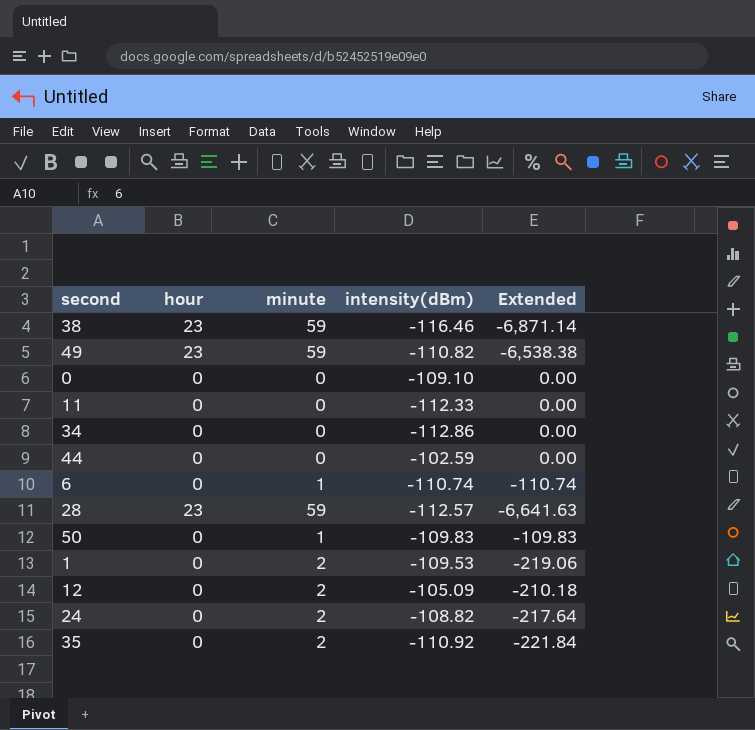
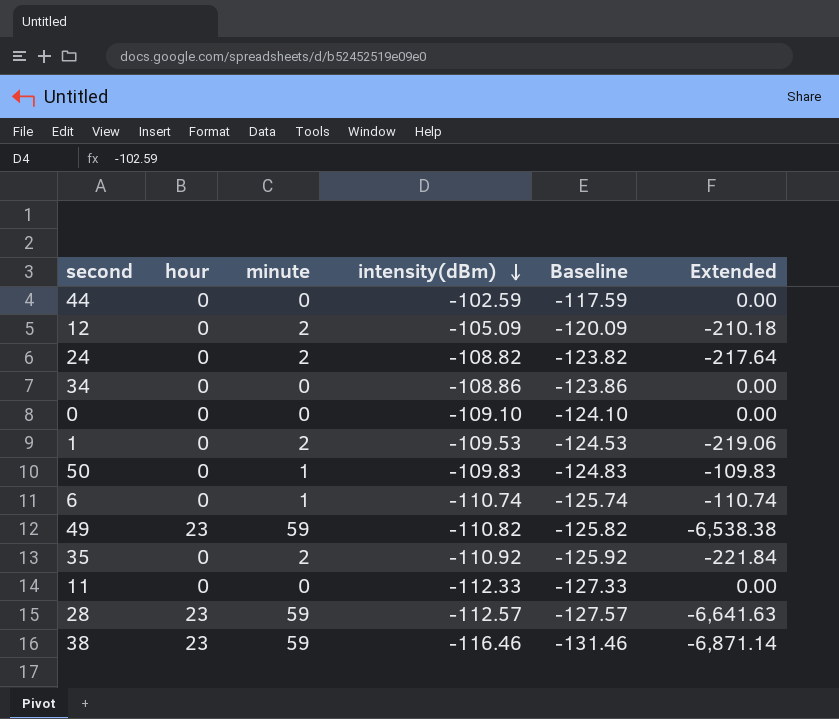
row order: none -> intensity(dBm) descending
column Baseline | formula: none -> [intensity(dBm)] - 15
34 | intensity(dBm): -112.86 -> -108.86

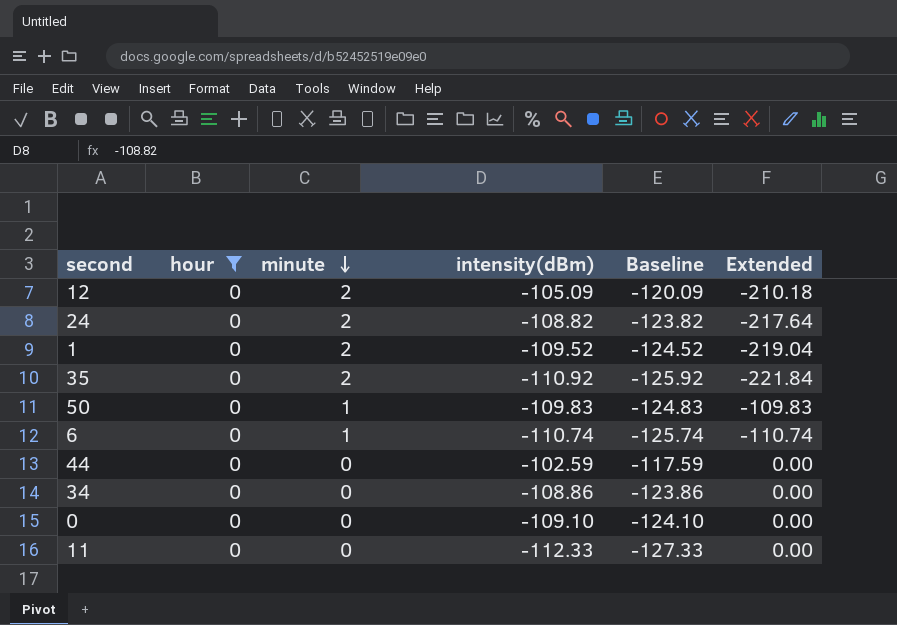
filter: none -> hour = 0
row order: intensity(dBm) descending -> minute descending
1 | intensity(dBm): -109.53 -> -109.52
1 | Baseline: -124.53 -> -124.52
1 | Extended: -219.06 -> -219.04

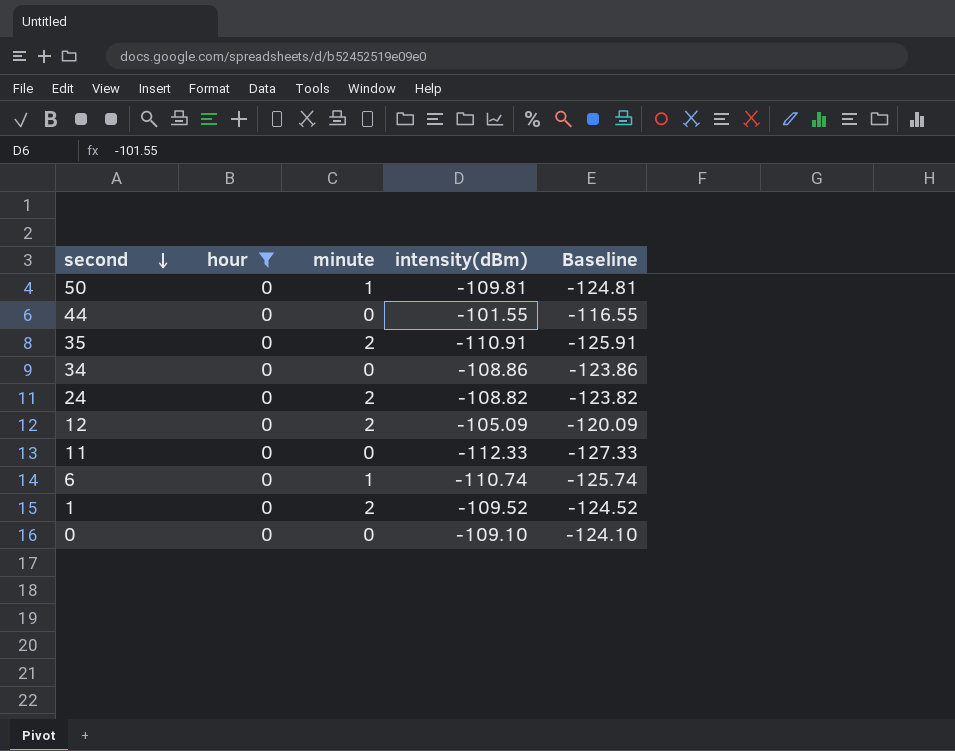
row order: minute descending -> second descending
column Extended | formula: [minute] * [intensity(dBm)] -> none
50 | intensity(dBm): -109.83 -> -109.81
50 | Baseline: -124.83 -> -124.81
44 | intensity(dBm): -102.59 -> -101.55
44 | Baseline: -117.59 -> -116.55
35 | intensity(dBm): -110.92 -> -110.91
35 | Baseline: -125.92 -> -125.91

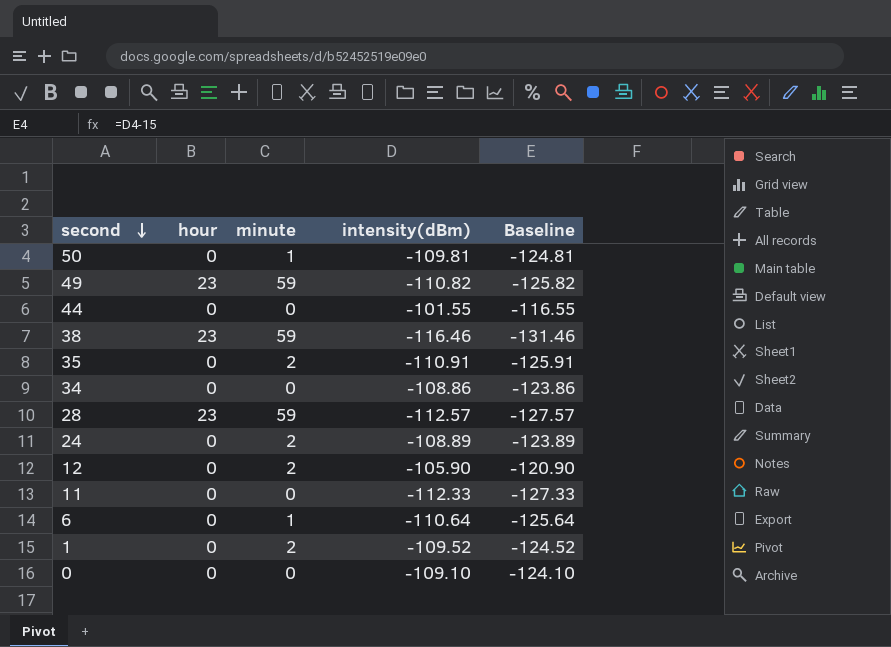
filter: hour = 0 -> none
24 | intensity(dBm): -108.82 -> -108.89
24 | Baseline: -123.82 -> -123.89
12 | intensity(dBm): -105.09 -> -105.90
12 | Baseline: -120.09 -> -120.90
6 | intensity(dBm): -110.74 -> -110.64
6 | Baseline: -125.74 -> -125.64

